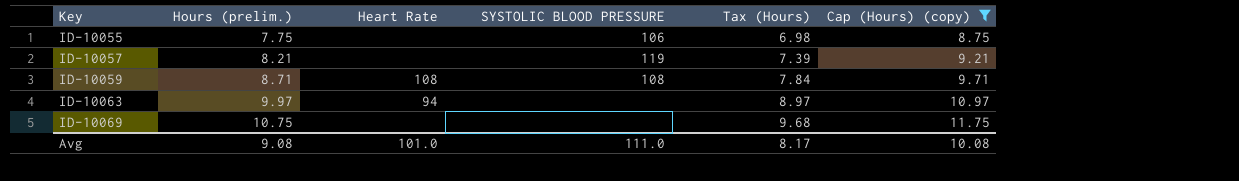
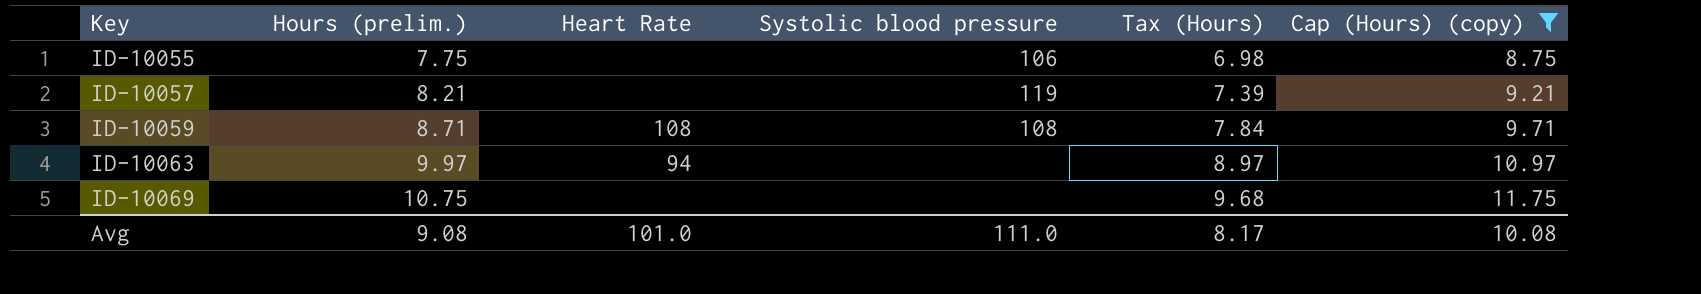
column name: SYSTOLIC BLOOD PRESSURE -> Systolic blood pressure

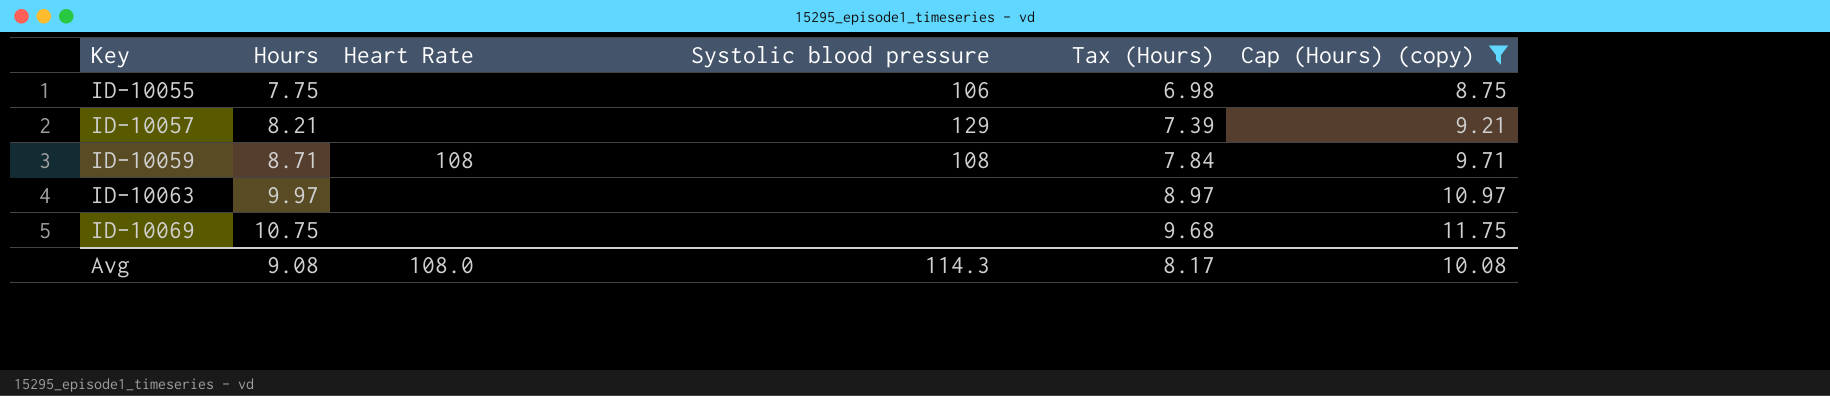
column name: Hours (prelim.) -> Hours
ID-10057 | Systolic blood pressure: 119 -> 129
ID-10063 | Heart Rate: 94 -> none
Avg | Heart Rate: 101.0 -> 108.0
Avg | Systolic blood pressure: 111.0 -> 114.3

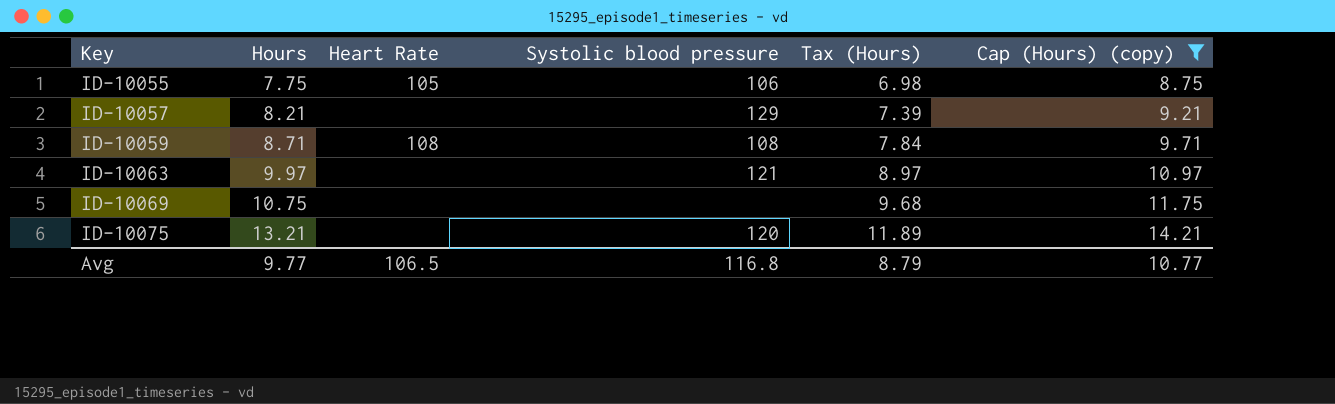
ID-10055 | Heart Rate: none -> 105
ID-10063 | Systolic blood pressure: none -> 121
row ID-10075: none -> 13.21 | none | 120 | 11.89 | 14.21
Avg | Hours: 9.08 -> 9.77
Avg | Heart Rate: 108.0 -> 106.5
Avg | Systolic blood pressure: 114.3 -> 116.8
Avg | Tax (Hours): 8.17 -> 8.79
Avg | Cap (Hours) (copy): 10.08 -> 10.77

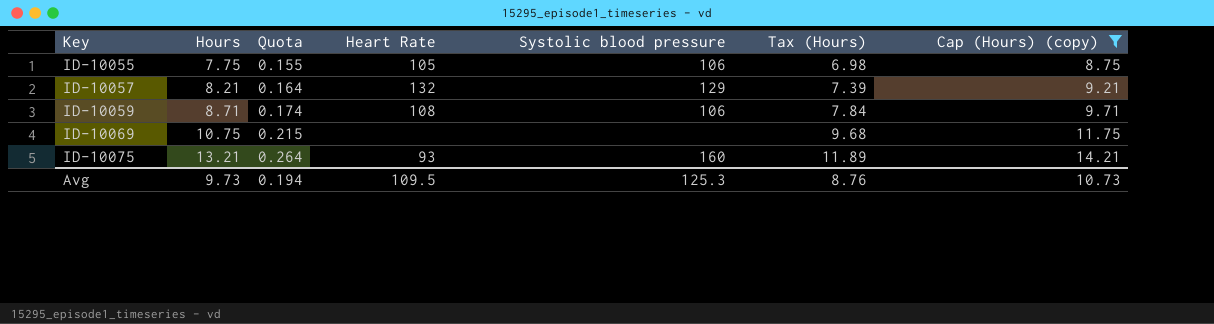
column Quota | formula: none -> [Hours] * 0.02
row ID-10063: 9.97 | none | 121 | 8.97 | 10.97 -> none
ID-10057 | Heart Rate: none -> 132
ID-10059 | Systolic blood pressure: 108 -> 106
ID-10075 | Heart Rate: none -> 93
ID-10075 | Systolic blood pressure: 120 -> 160
Avg | Hours: 9.77 -> 9.73
Avg | Heart Rate: 106.5 -> 109.5
Avg | Systolic blood pressure: 116.8 -> 125.3
Avg | Tax (Hours): 8.79 -> 8.76
Avg | Cap (Hours) (copy): 10.77 -> 10.73

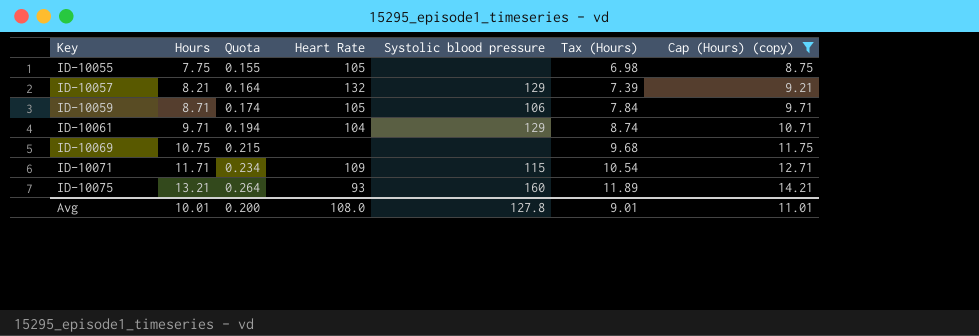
ID-10055 | Systolic blood pressure: 106 -> none
ID-10059 | Heart Rate: 108 -> 105
row ID-10061: none -> 9.71 | 0.194 | 104 | 129 | 8.74 | 10.71
row ID-10071: none -> 11.71 | 0.234 | 109 | 115 | 10.54 | 12.71
Avg | Hours: 9.73 -> 10.01
Avg | Quota: 0.194 -> 0.200
Avg | Heart Rate: 109.5 -> 108.0
Avg | Systolic blood pressure: 125.3 -> 127.8
Avg | Tax (Hours): 8.76 -> 9.01
Avg | Cap (Hours) (copy): 10.73 -> 11.01

